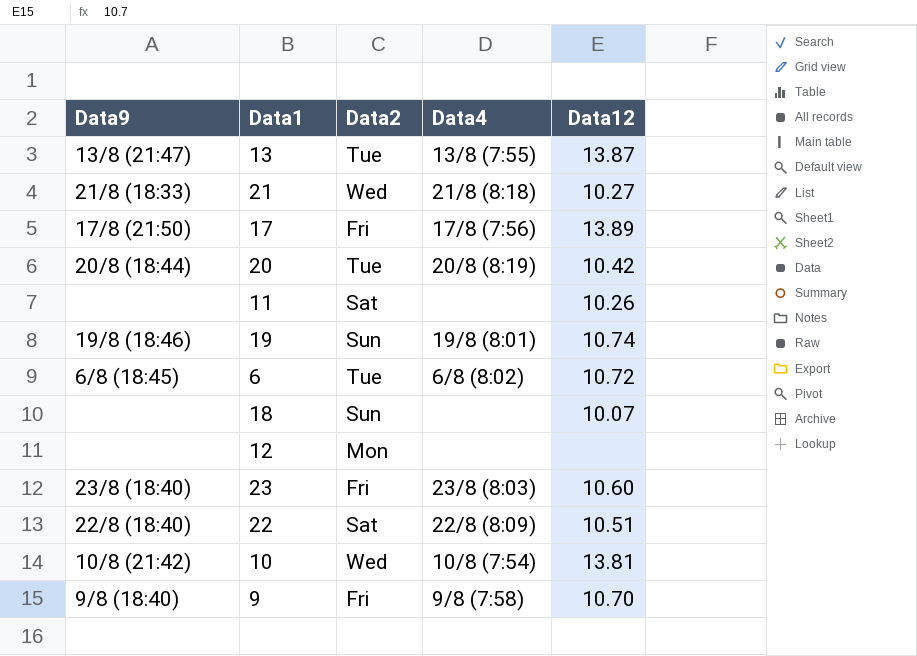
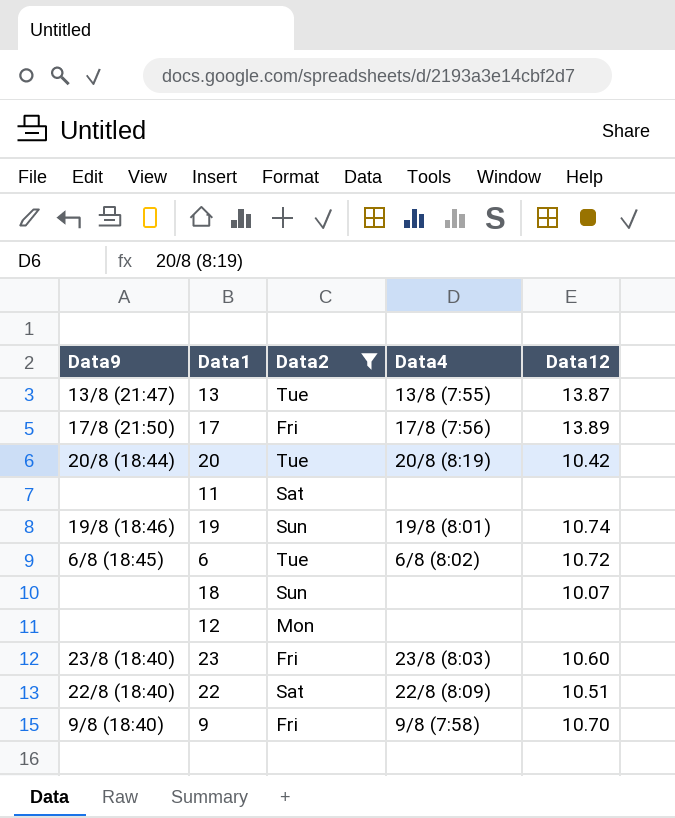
filter: none -> Data2 != Wed
11 | Data12: 10.26 -> none

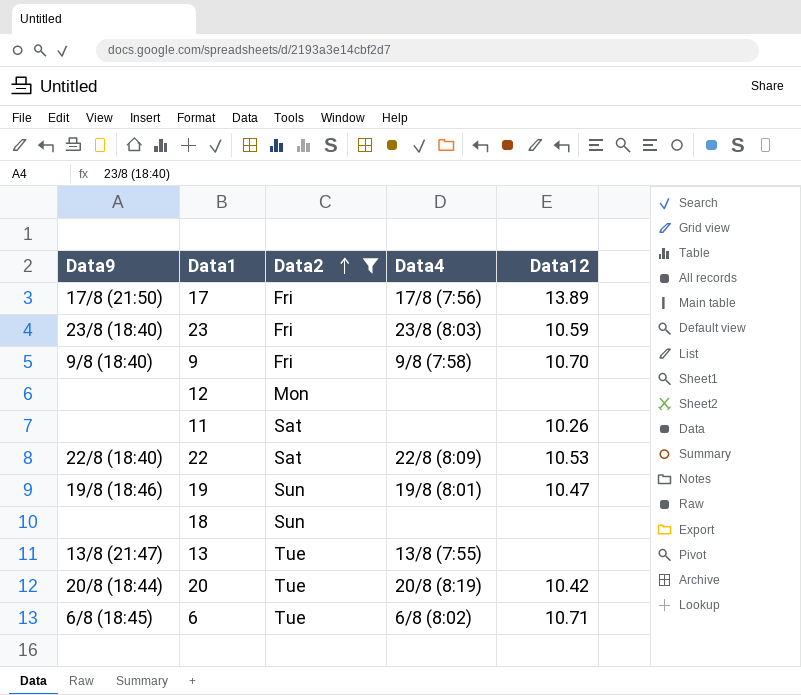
row order: none -> Data2 ascending
23 | Data12: 10.60 -> 10.59
11 | Data12: none -> 10.26
22 | Data12: 10.51 -> 10.53
19 | Data12: 10.74 -> 10.47
18 | Data12: 10.07 -> none
13 | Data12: 13.87 -> none
6 | Data12: 10.72 -> 10.71

